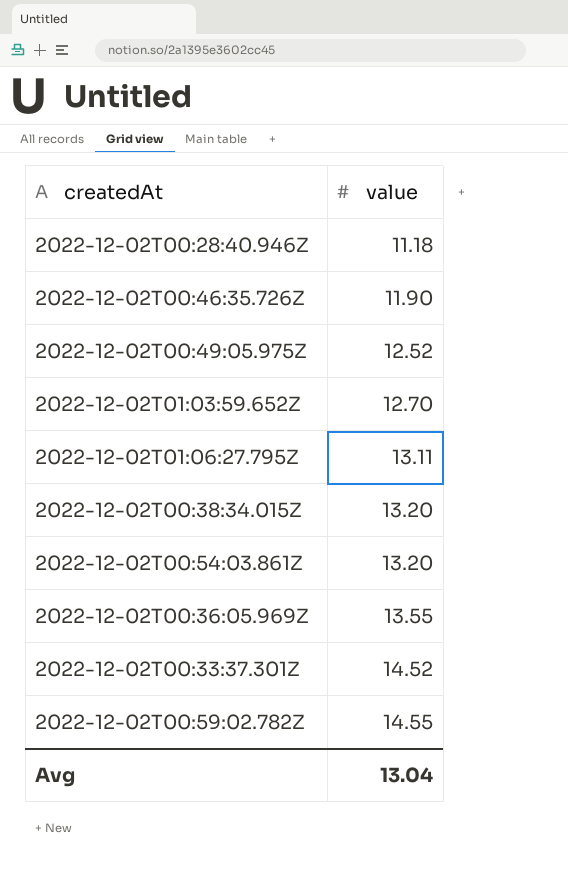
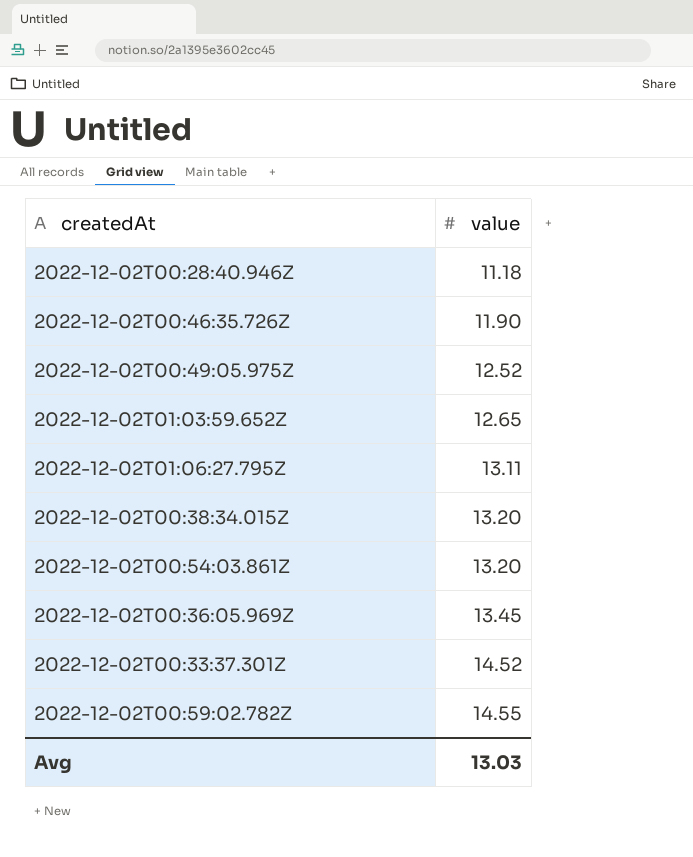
2022-12-02T01:03:59.652Z | value: 12.70 -> 12.65
2022-12-02T00:36:05.969Z | value: 13.55 -> 13.45
Avg | value: 13.04 -> 13.03

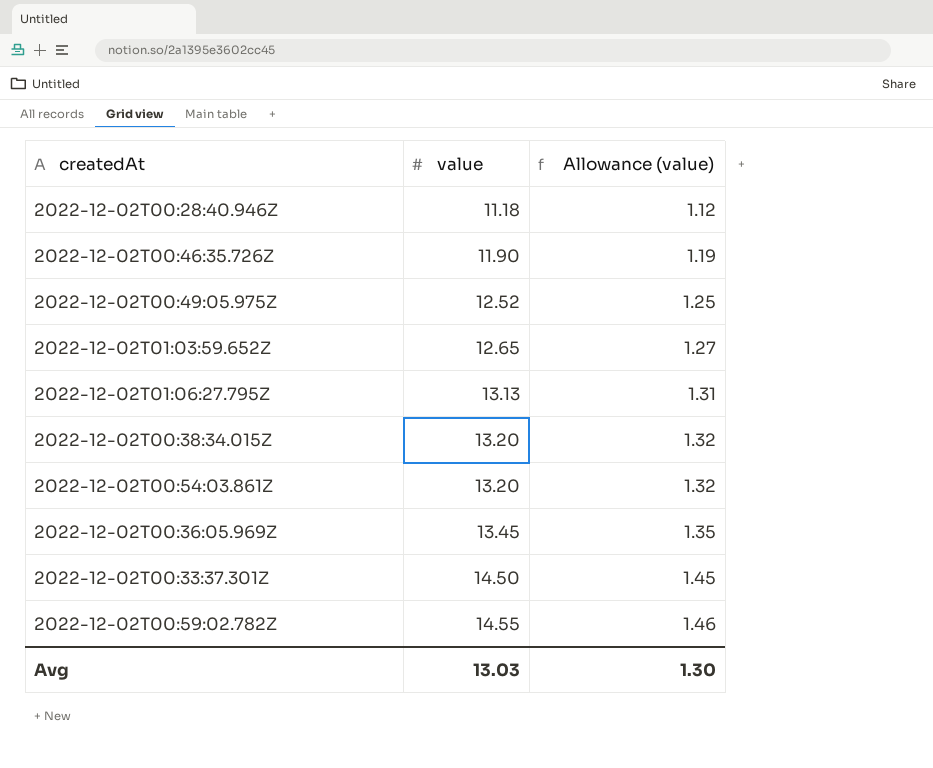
column Allowance (value) | formula: none -> [value] * 0.1
2022-12-02T01:06:27.795Z | value: 13.11 -> 13.13
2022-12-02T00:33:37.301Z | value: 14.52 -> 14.50

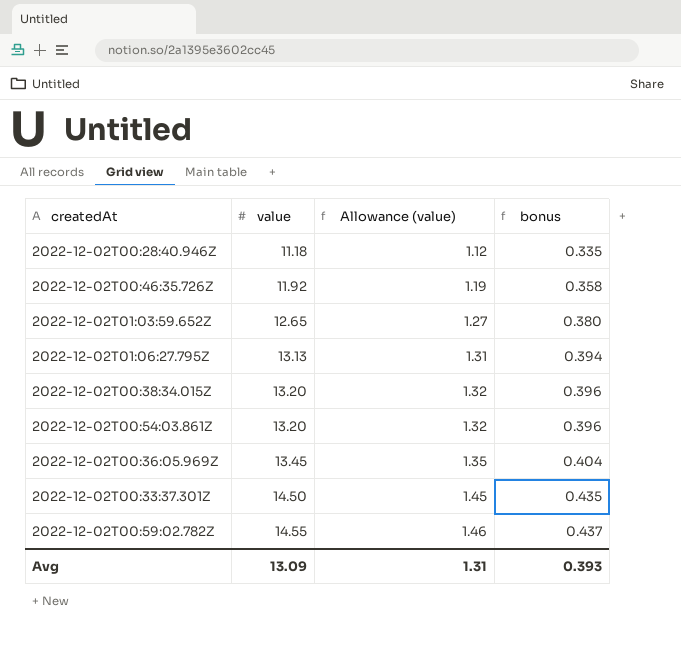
column bonus | formula: none -> [value] * 0.03
row 2022-12-02T00:49:05.975Z: 12.52 | 1.25 -> none
2022-12-02T00:46:35.726Z | value: 11.90 -> 11.92
Avg | value: 13.03 -> 13.09
Avg | Allowance (value): 1.30 -> 1.31

